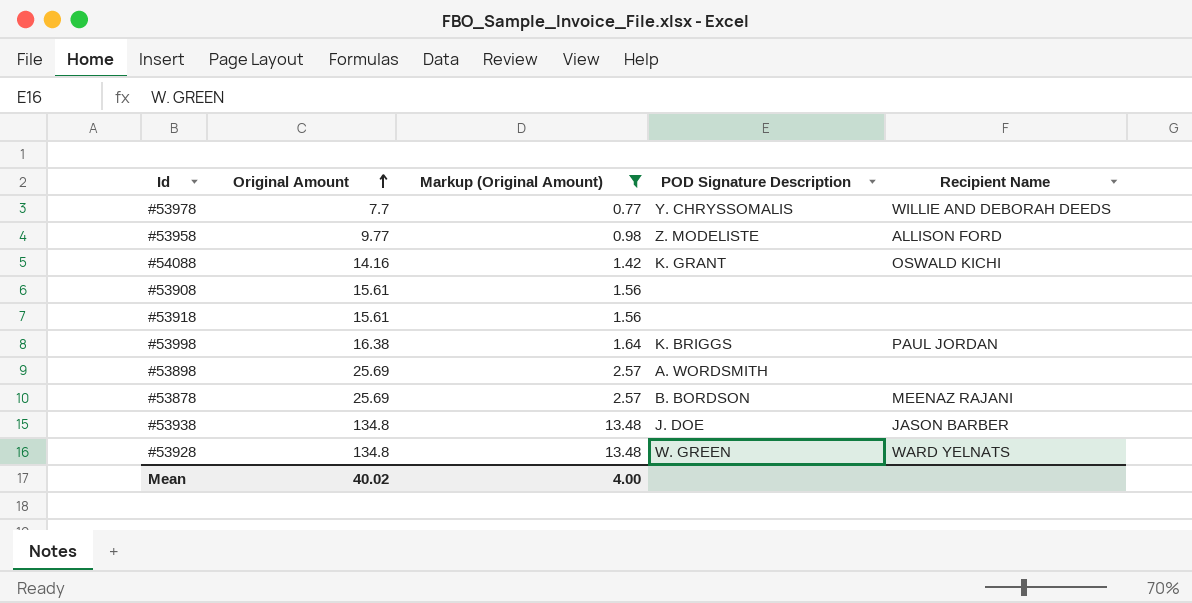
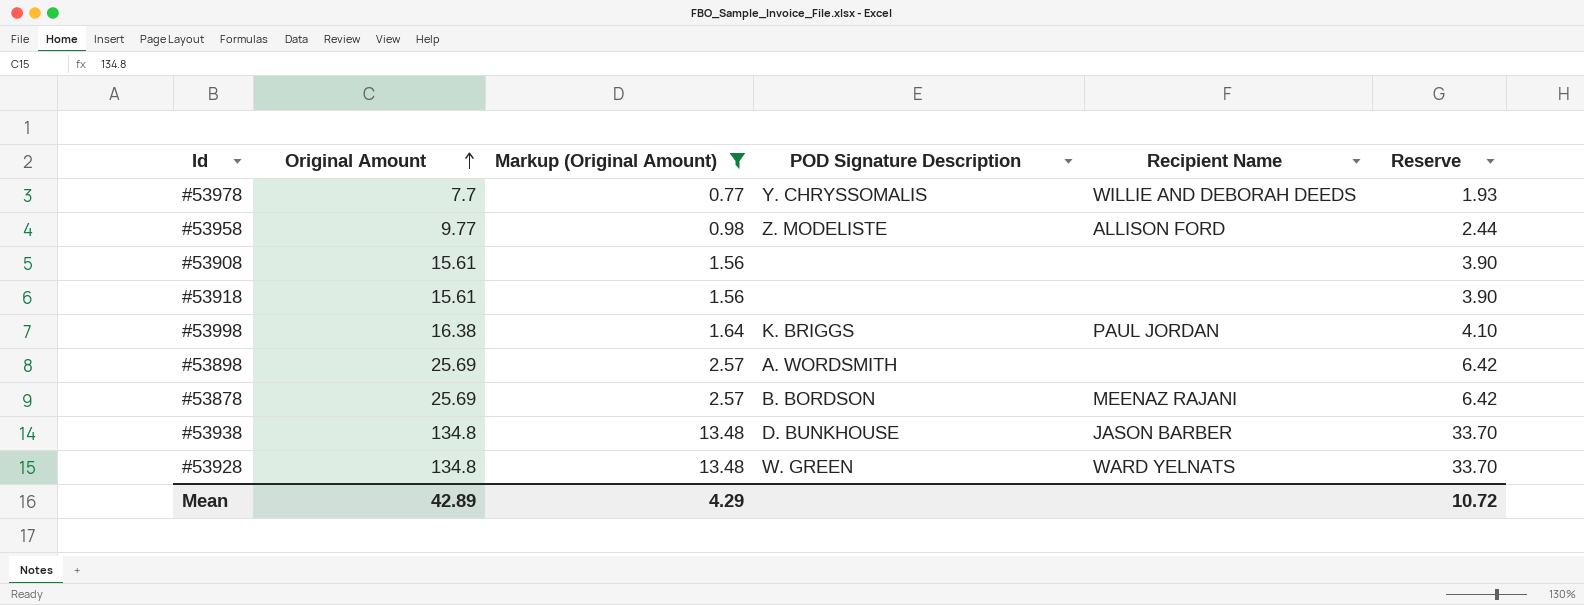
column Reserve | formula: none -> [Original Amount] * 0.25
row #54088: 14.16 | 1.42 | K. GRANT | OSWALD KICHI -> none
#53938 | POD Signature Description: J. DOE -> D. BUNKHOUSE
Mean | Original Amount: 40.02 -> 42.89
Mean | Markup (Original Amount): 4.00 -> 4.29

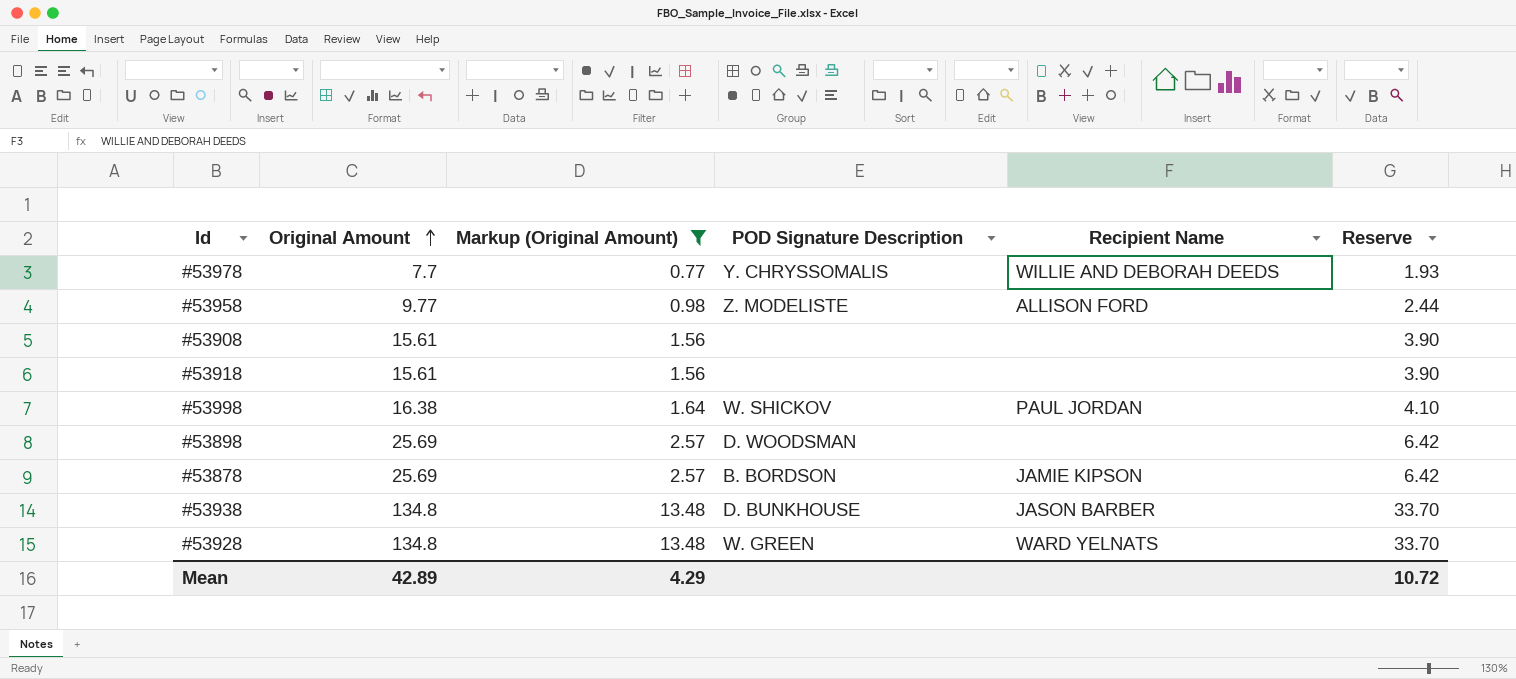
#53998 | POD Signature Description: K. BRIGGS -> W. SHICKOV
#53898 | POD Signature Description: A. WORDSMITH -> D. WOODSMAN
#53878 | Recipient Name: MEENAZ RAJANI -> JAMIE KIPSON

